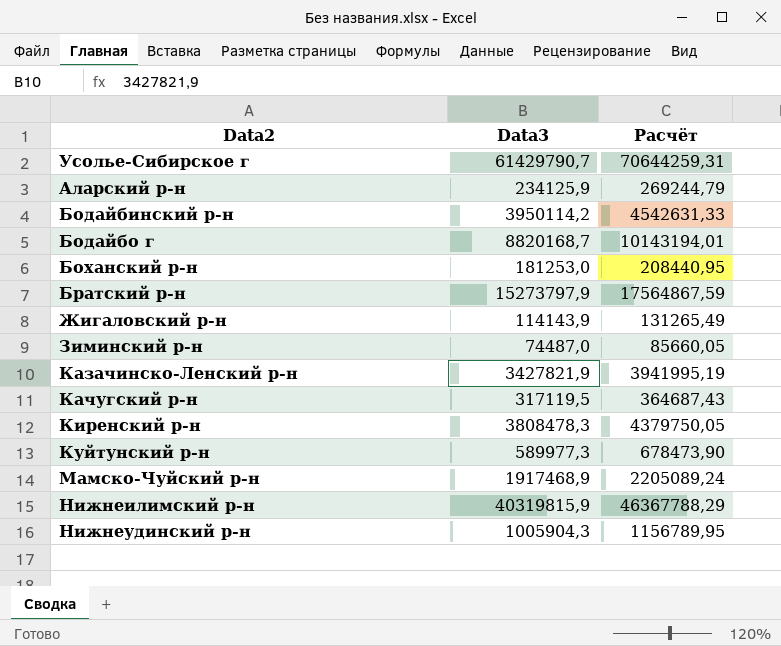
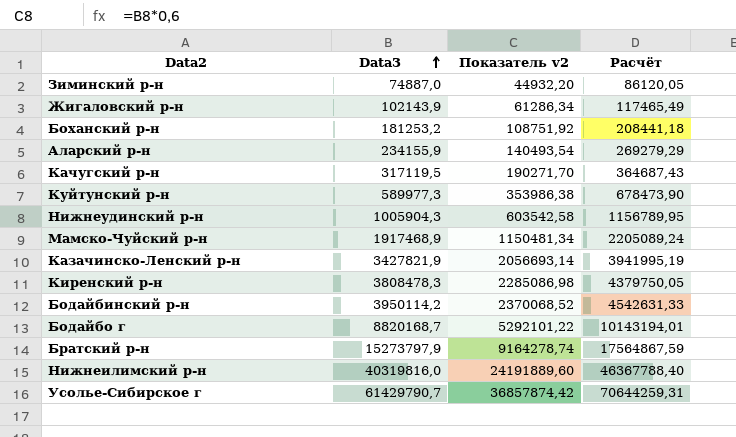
row order: none -> Data3 ascending
column Показатель v2 | formula: none -> [Data3] * 0,6
Зиминский р-н | Data3: 74487,0 -> 74887,0
Зиминский р-н | Расчёт: 85660,05 -> 86120,05
Жигаловский р-н | Data3: 114143,9 -> 102143,9
Жигаловский р-н | Расчёт: 131265,49 -> 117465,49
Боханский р-н | Data3: 181253,0 -> 181253,2
Боханский р-н | Расчёт: 208440,95 -> 208441,18
Аларский р-н | Data3: 234125,9 -> 234155,9
Аларский р-н | Расчёт: 269244,79 -> 269279,29
Нижнеилимский р-н | Data3: 40319815,9 -> 40319816,0
Нижнеилимский р-н | Расчёт: 46367788,29 -> 46367788,40

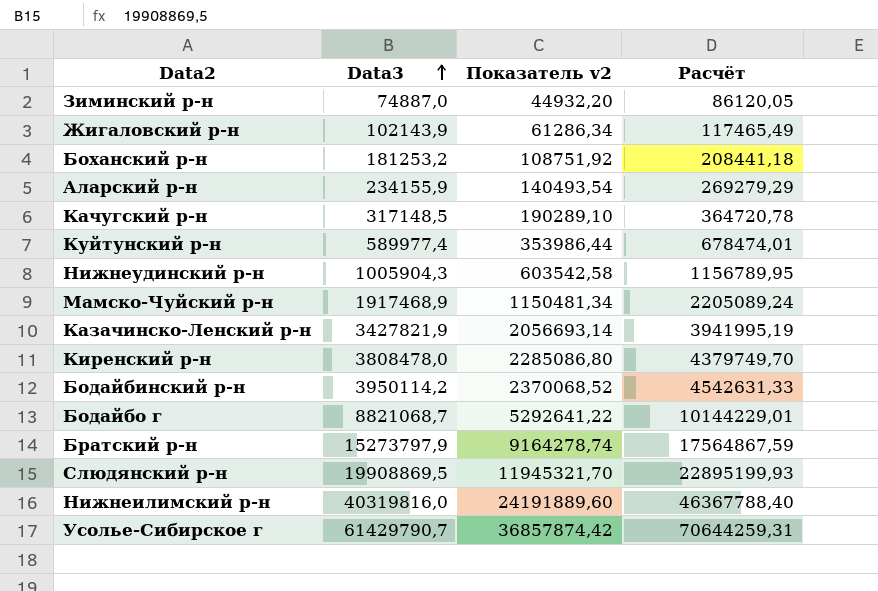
Качугский р-н | Data3: 317119,5 -> 317148,5
Качугский р-н | Показатель v2: 190271,70 -> 190289,10
Качугский р-н | Расчёт: 364687,43 -> 364720,78
Куйтунский р-н | Data3: 589977,3 -> 589977,4
Куйтунский р-н | Показатель v2: 353986,38 -> 353986,44
Куйтунский р-н | Расчёт: 678473,90 -> 678474,01
Киренский р-н | Data3: 3808478,3 -> 3808478,0
Киренский р-н | Показатель v2: 2285086,98 -> 2285086,80
Киренский р-н | Расчёт: 4379750,05 -> 4379749,70
Бодайбо г | Data3: 8820168,7 -> 8821068,7
Бодайбо г | Показатель v2: 5292101,22 -> 5292641,22
Бодайбо г | Расчёт: 10143194,01 -> 10144229,01
row Слюдянский р-н: none -> 19908869,5 | 11945321,70 | 22895199,93

